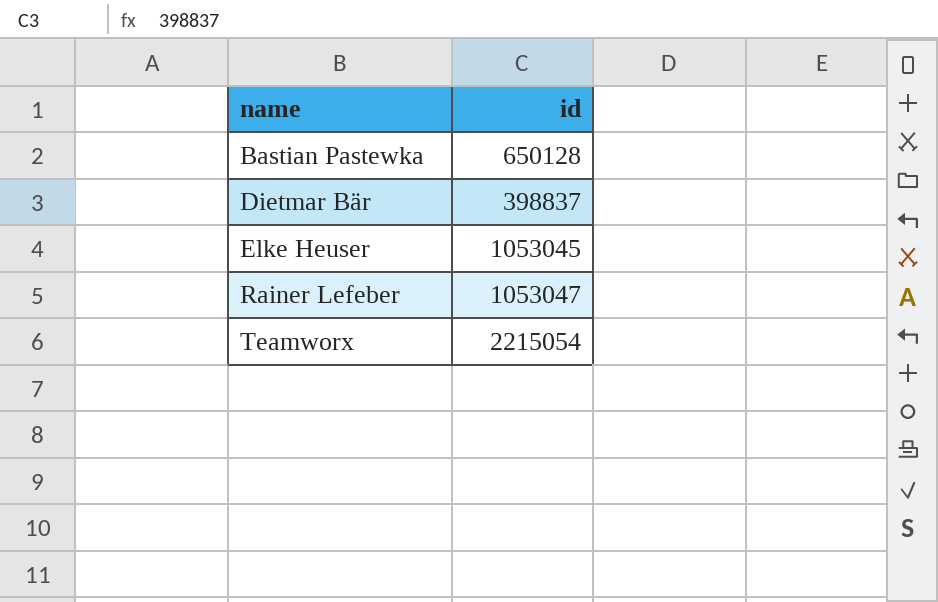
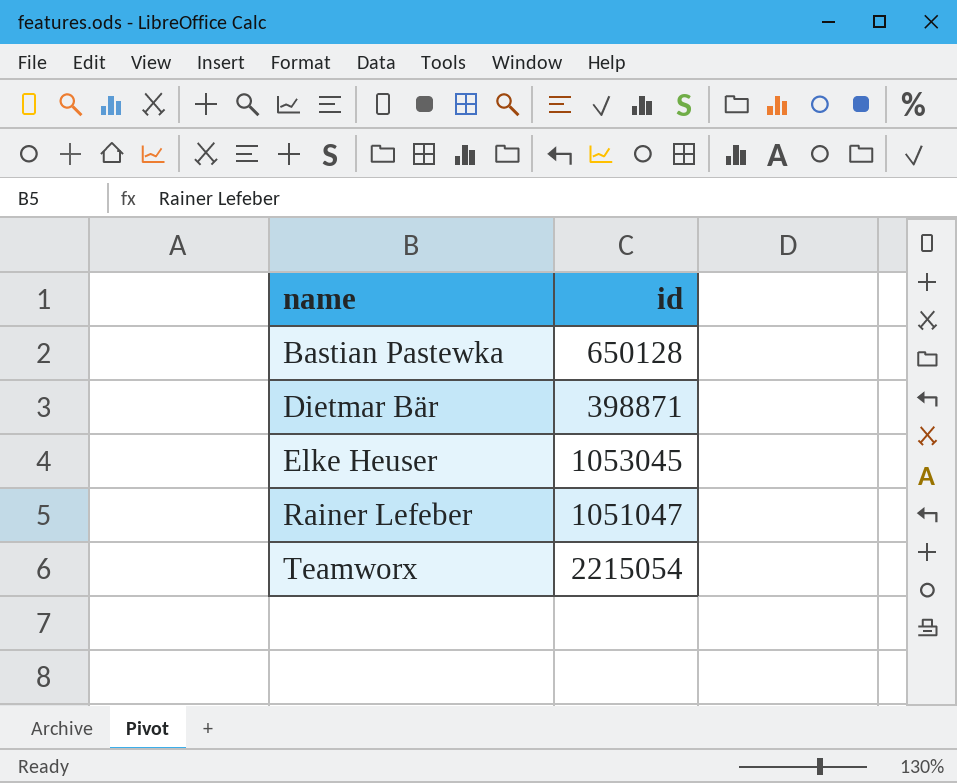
Dietmar Bär | id: 398837 -> 398871
Rainer Lefeber | id: 1053047 -> 1051047

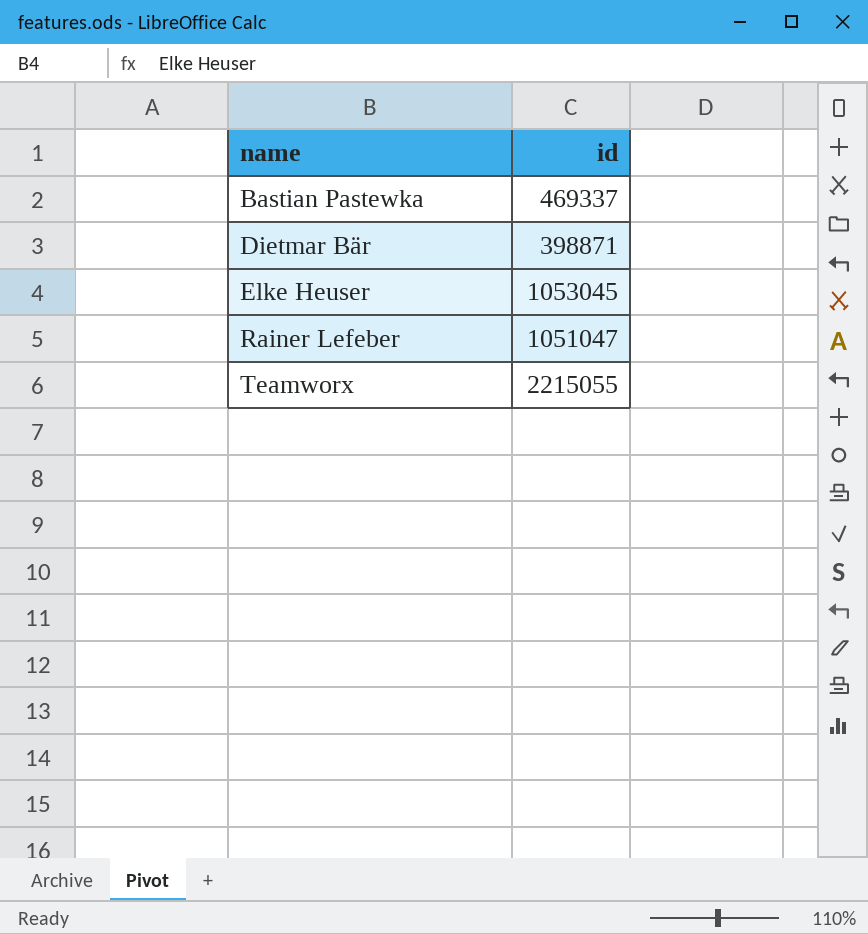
Bastian Pastewka | id: 650128 -> 469337
Teamworx | id: 2215054 -> 2215055

